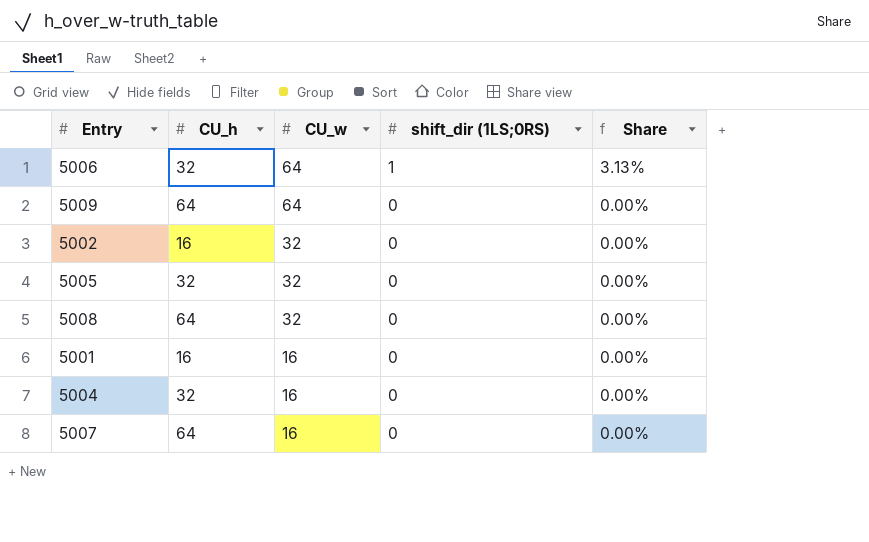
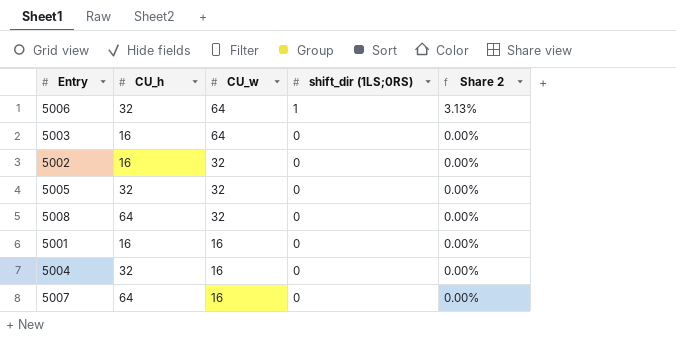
column name: Share -> Share 2
row 5009: 64 | 64 | 0 | 0.00% -> none
row 5003: none -> 16 | 64 | 0 | 0.00%

